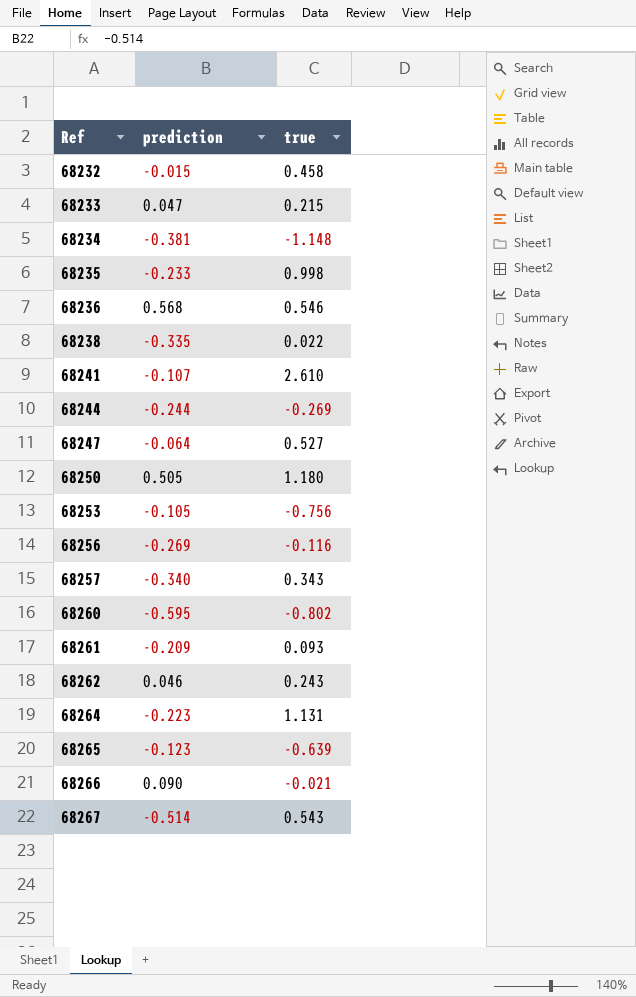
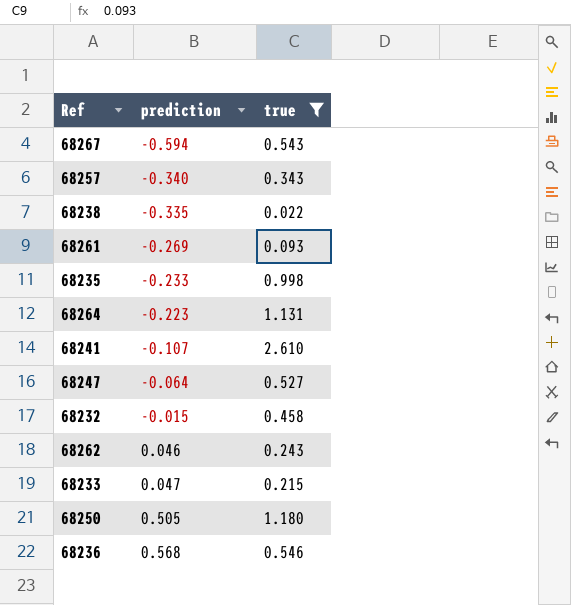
filter: none -> true >= 0.022
row order: Ref ascending -> prediction ascending
68267 | prediction: -0.514 -> -0.594
68261 | prediction: -0.209 -> -0.269

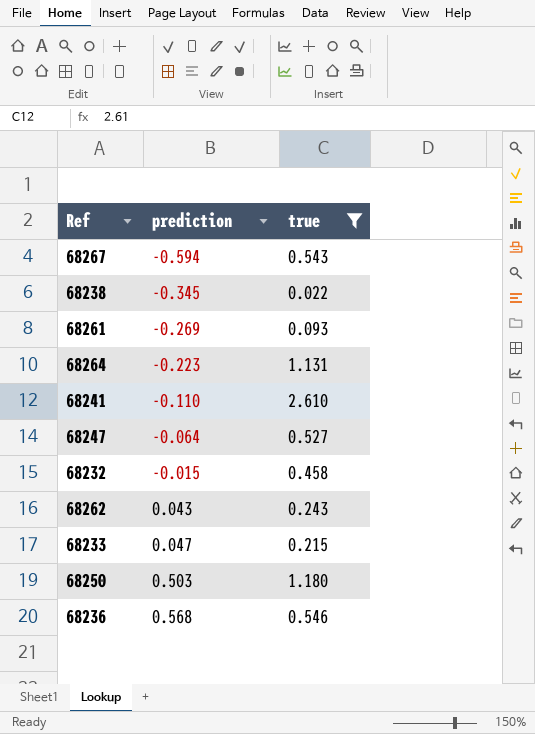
row 68257: -0.340 | 0.343 -> none
row 68235: -0.233 | 0.998 -> none
68238 | prediction: -0.335 -> -0.345
68241 | prediction: -0.107 -> -0.110
68262 | prediction: 0.046 -> 0.043
68250 | prediction: 0.505 -> 0.503

